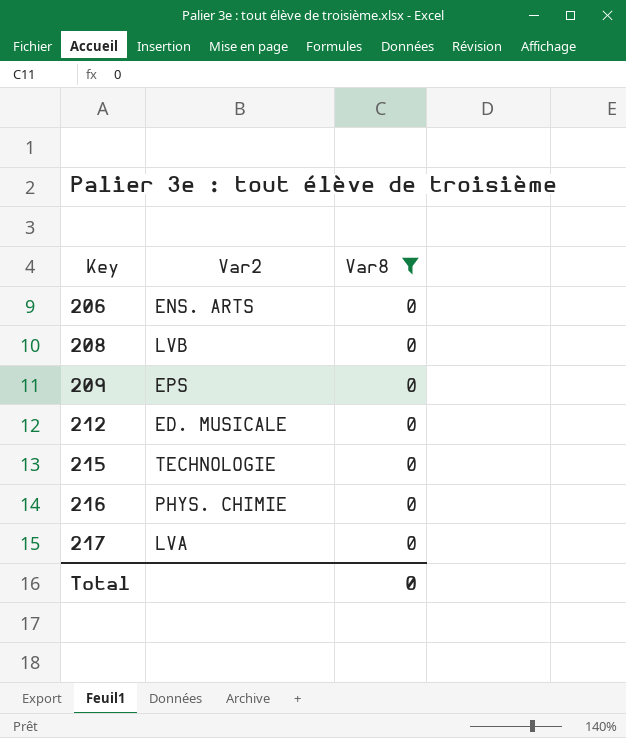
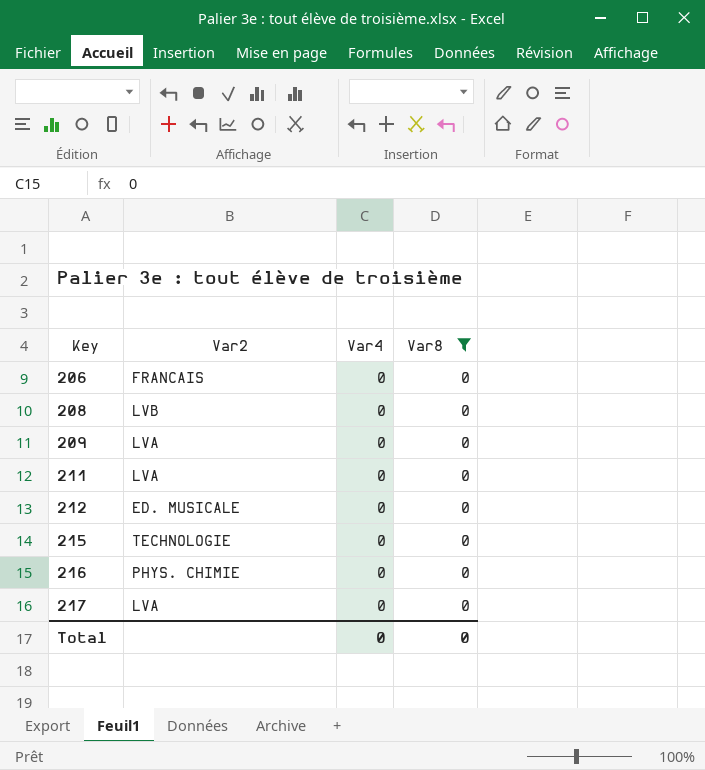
column Var4 | position: none -> 3
206 | Var2: ENS. ARTS -> FRANCAIS
209 | Var2: EPS -> LVA
row 211: none -> LVA | 0 | 0

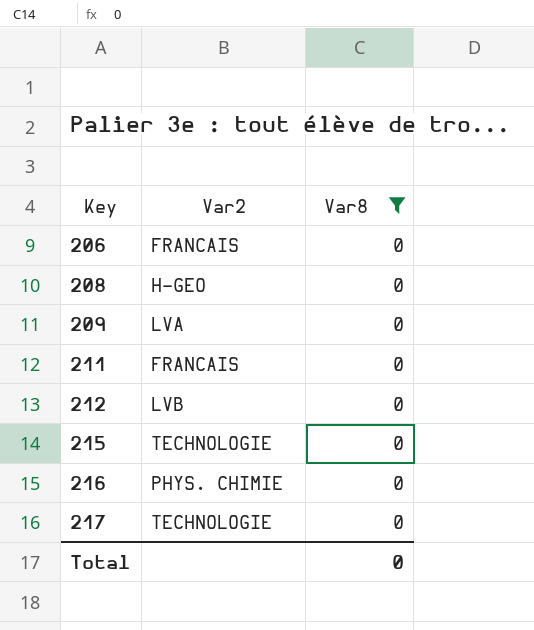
column Var4 | position: 3 -> none
208 | Var2: LVB -> H-GEO
211 | Var2: LVA -> FRANCAIS
212 | Var2: ED. MUSICALE -> LVB
217 | Var2: LVA -> TECHNOLOGIE

